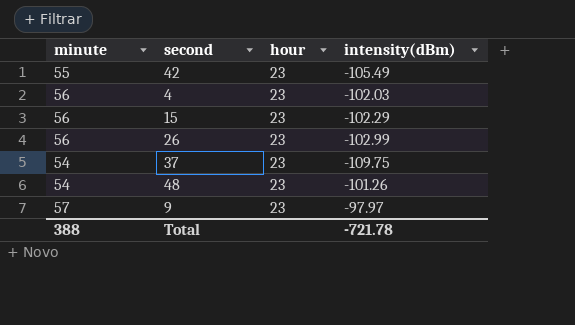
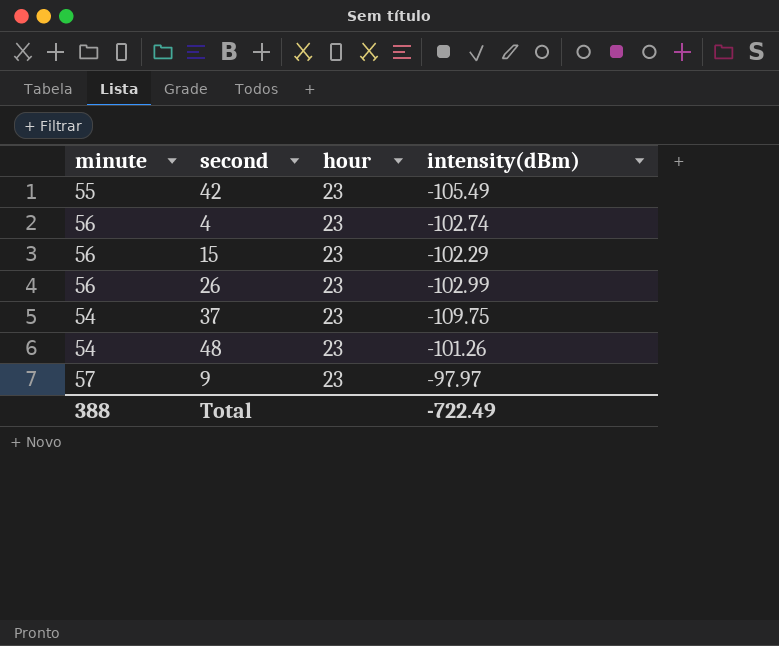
4 | intensity(dBm): -102.03 -> -102.74
Total | intensity(dBm): -721.78 -> -722.49

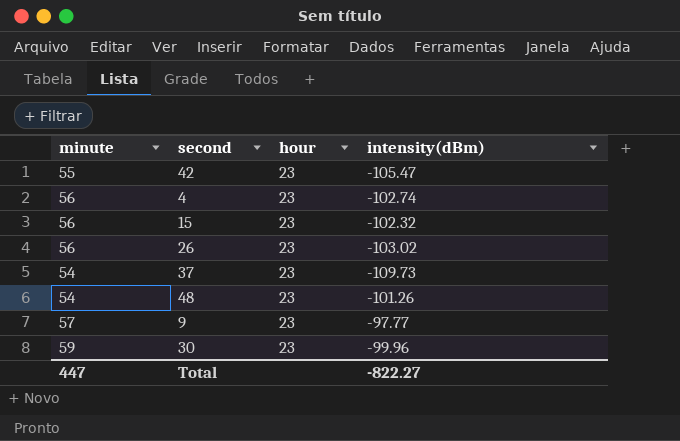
42 | intensity(dBm): -105.49 -> -105.47
15 | intensity(dBm): -102.29 -> -102.32
26 | intensity(dBm): -102.99 -> -103.02
37 | intensity(dBm): -109.75 -> -109.73
9 | intensity(dBm): -97.97 -> -97.77
row 30: none -> 59 | 23 | -99.96
Total | minute: 388 -> 447
Total | intensity(dBm): -722.49 -> -822.27

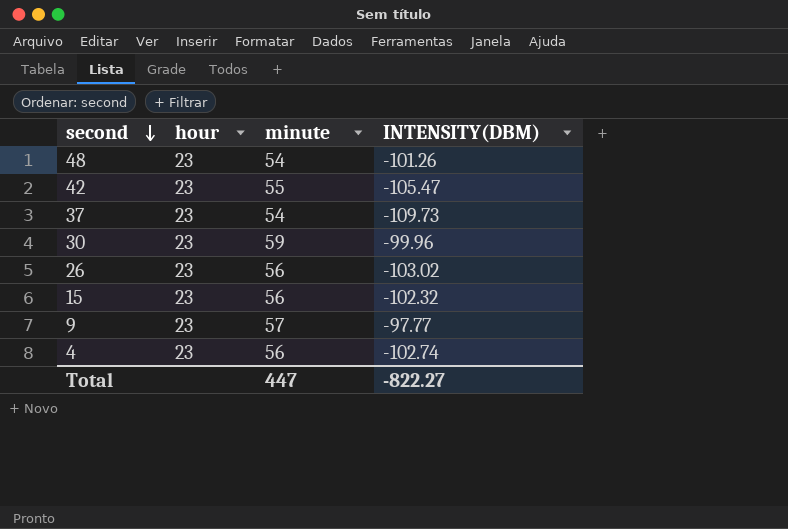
row order: none -> second descending
column minute | position: 1 -> 3
column name: intensity(dBm) -> INTENSITY(DBM)

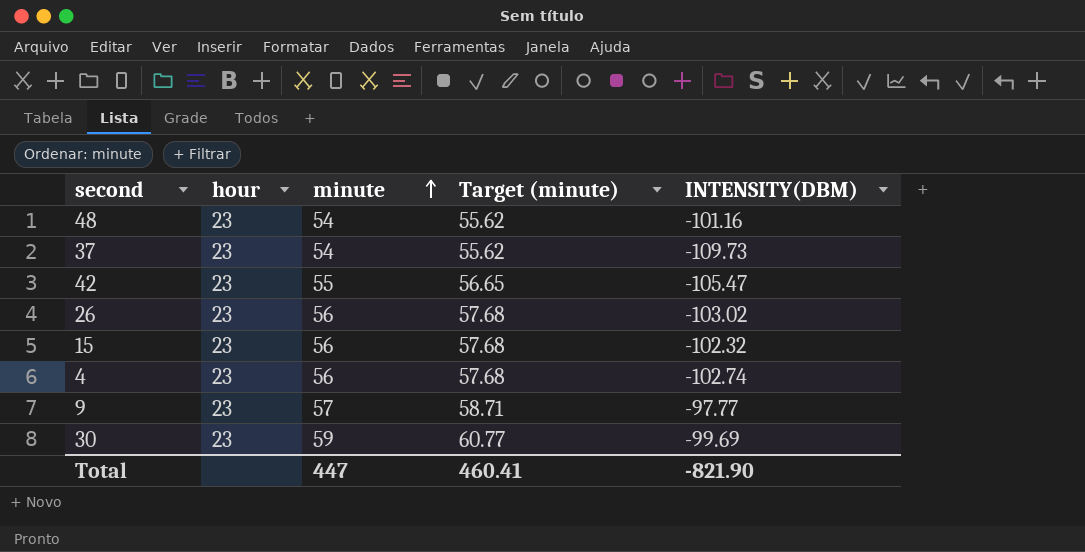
row order: second descending -> minute ascending
column Target (minute) | formula: none -> [minute] * 1.03
48 | INTENSITY(DBM): -101.26 -> -101.16
30 | INTENSITY(DBM): -99.96 -> -99.69
Total | INTENSITY(DBM): -822.27 -> -821.90

